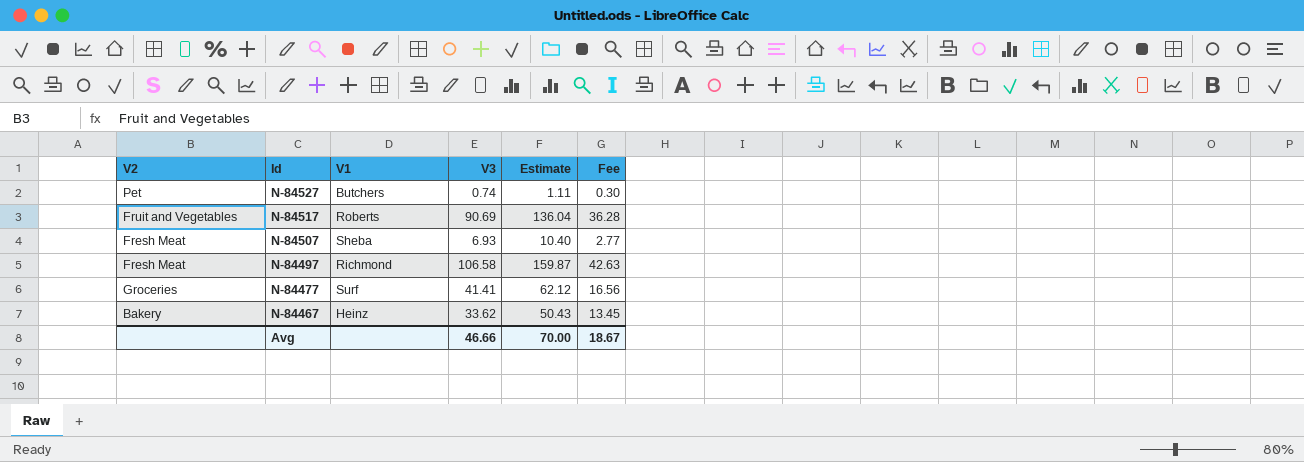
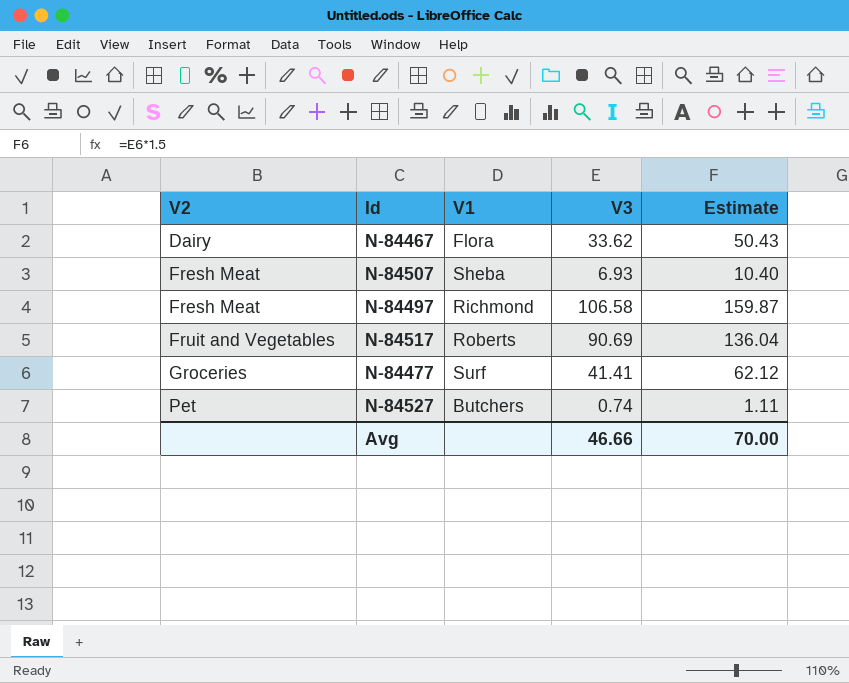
row order: Id descending -> V2 ascending
column Fee | formula: [V3] * 0.4 -> none
N-84467 | V2: Bakery -> Dairy
N-84467 | V1: Heinz -> Flora

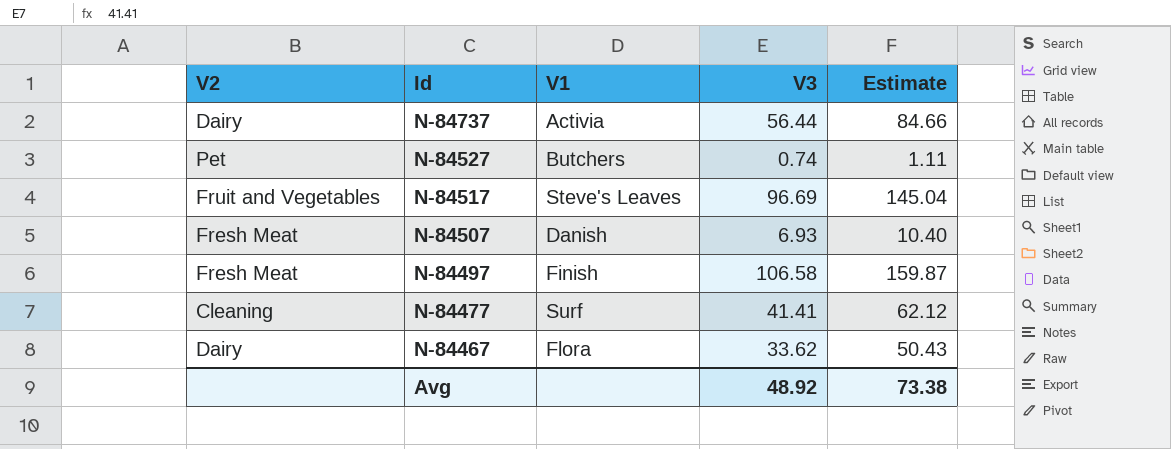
row order: V2 ascending -> Id descending
row N-84737: none -> Dairy | Activia | 56.44 | 84.66
N-84517 | V1: Roberts -> Steve's Leaves
N-84517 | V3: 90.69 -> 96.69
N-84517 | Estimate: 136.04 -> 145.04
N-84507 | V1: Sheba -> Danish
N-84497 | V1: Richmond -> Finish
N-84477 | V2: Groceries -> Cleaning
Avg | V3: 46.66 -> 48.92
Avg | Estimate: 70.00 -> 73.38

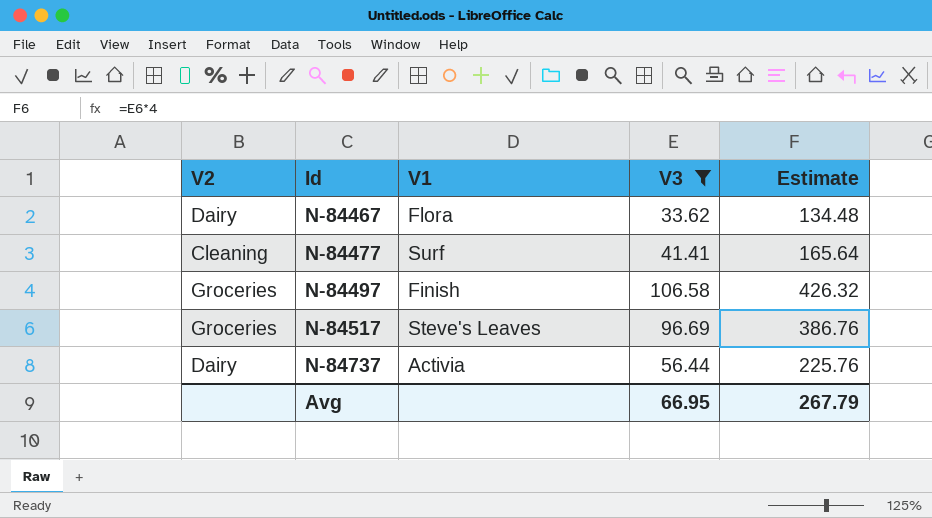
filter: none -> V3 >= 33.62
row order: Id descending -> Id ascending
column Estimate | formula: [V3] * 1.5 -> [V3] * 4
N-84497 | V2: Fresh Meat -> Groceries
N-84517 | V2: Fruit and Vegetables -> Groceries
Avg | V3: 48.92 -> 66.95
Avg | Estimate: 73.38 -> 267.79

